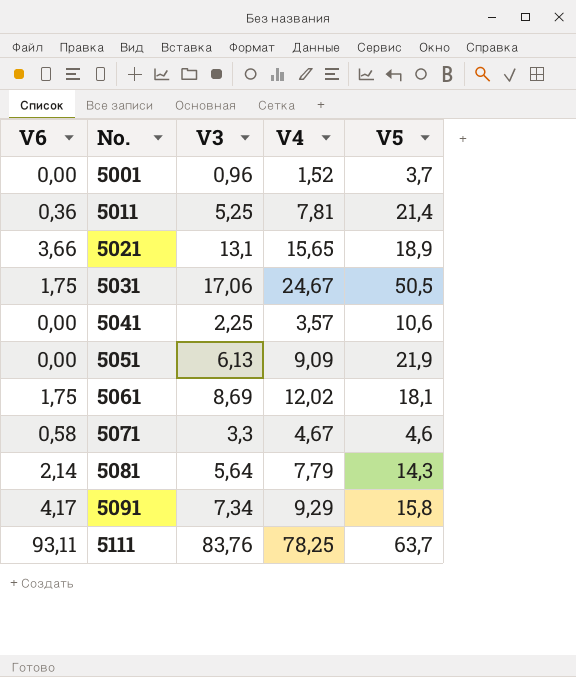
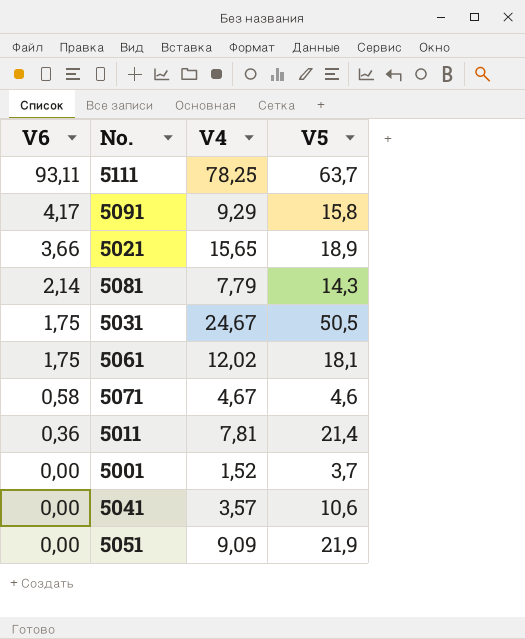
row order: No. ascending -> V6 descending
column V3 | position: 3 -> none

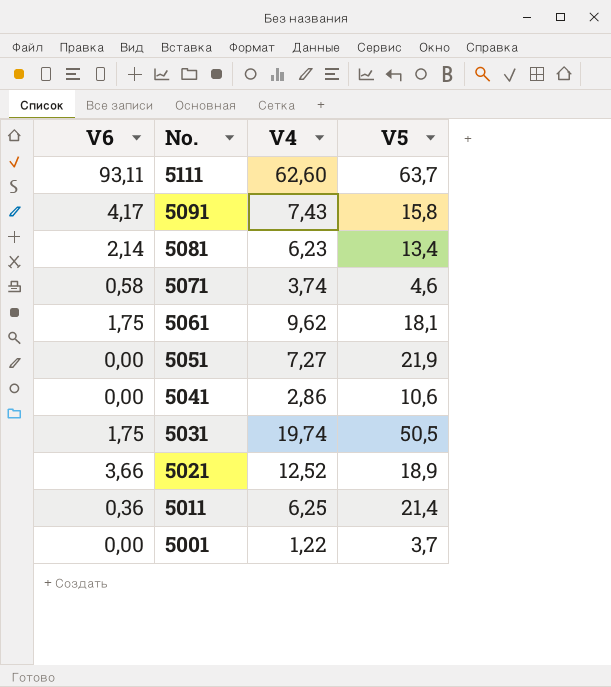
row order: V6 descending -> No. descending
5111 | V4: 78,25 -> 62,60
5091 | V4: 9,29 -> 7,43
5081 | V4: 7,79 -> 6,23
5081 | V5: 14,3 -> 13,4
5071 | V4: 4,67 -> 3,74
5061 | V4: 12,02 -> 9,62
5051 | V4: 9,09 -> 7,27
5041 | V4: 3,57 -> 2,86
5031 | V4: 24,67 -> 19,74
5021 | V4: 15,65 -> 12,52
5011 | V4: 7,81 -> 6,25
5001 | V4: 1,52 -> 1,22

